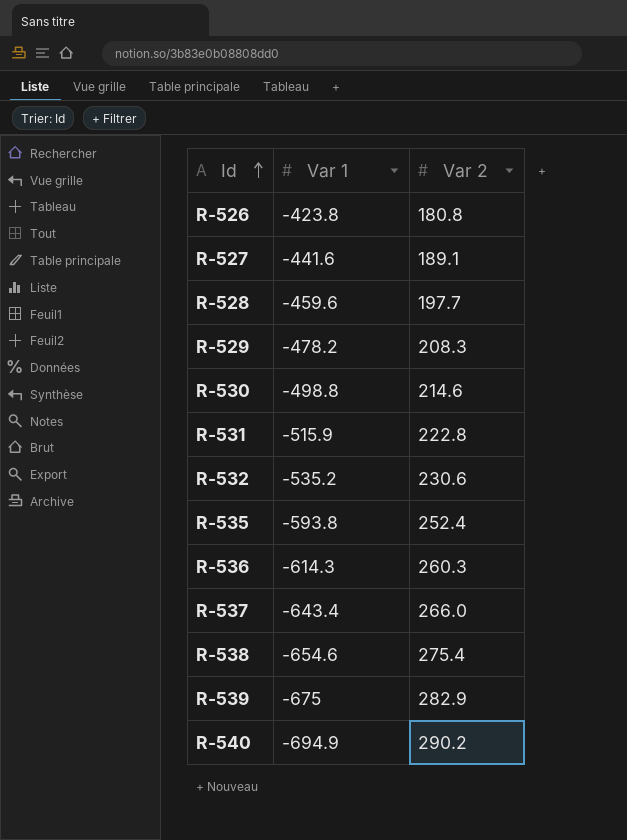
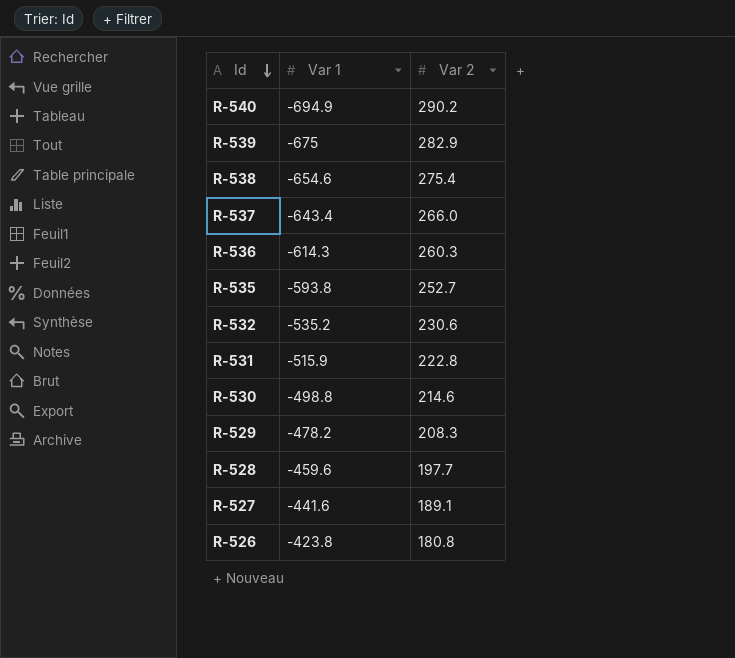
row order: Id ascending -> Id descending
R-535 | Var 2: 252.4 -> 252.7

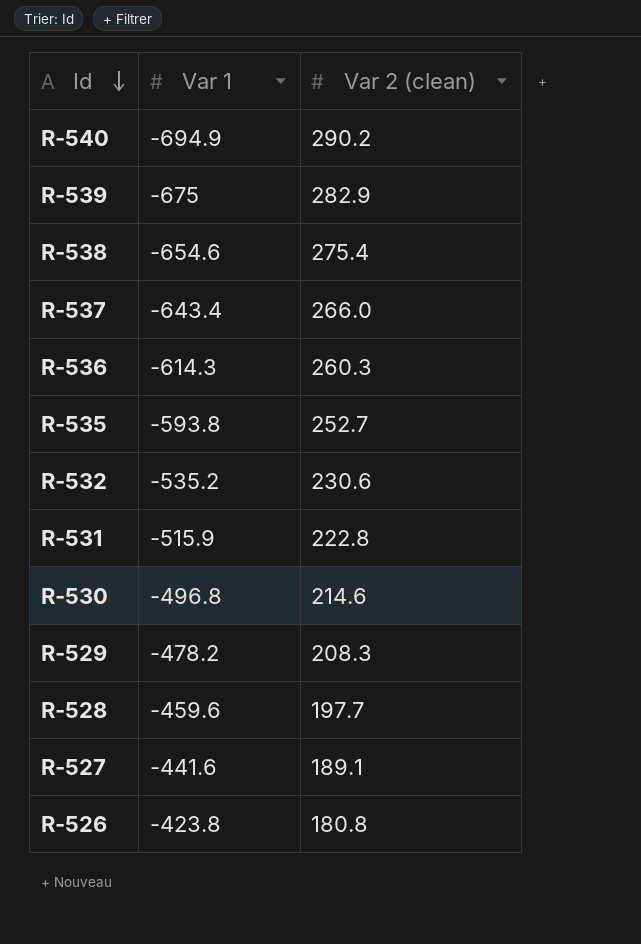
column name: Var 2 -> Var 2 (clean)
R-530 | Var 1: -498.8 -> -496.8

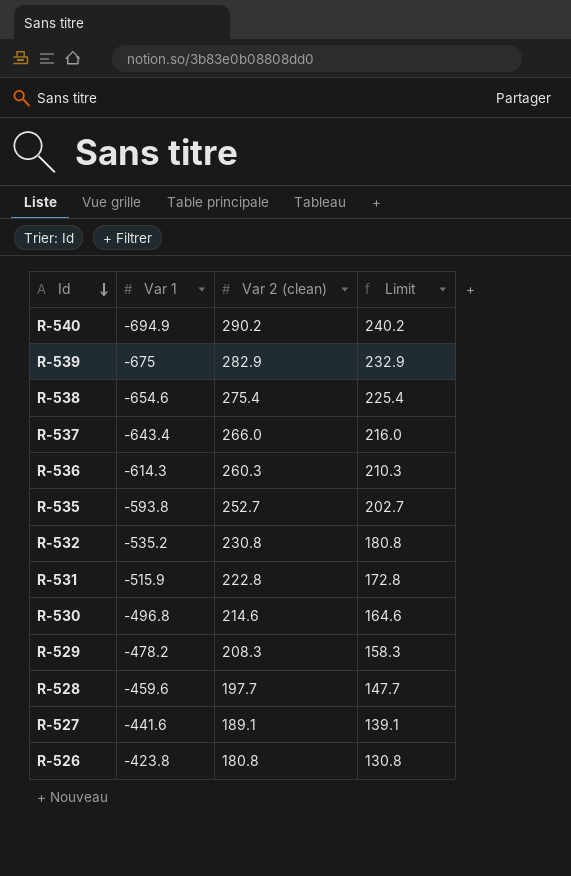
column Limit | formula: none -> [Var 2 (clean)] - 50
R-532 | Var 2 (clean): 230.6 -> 230.8

